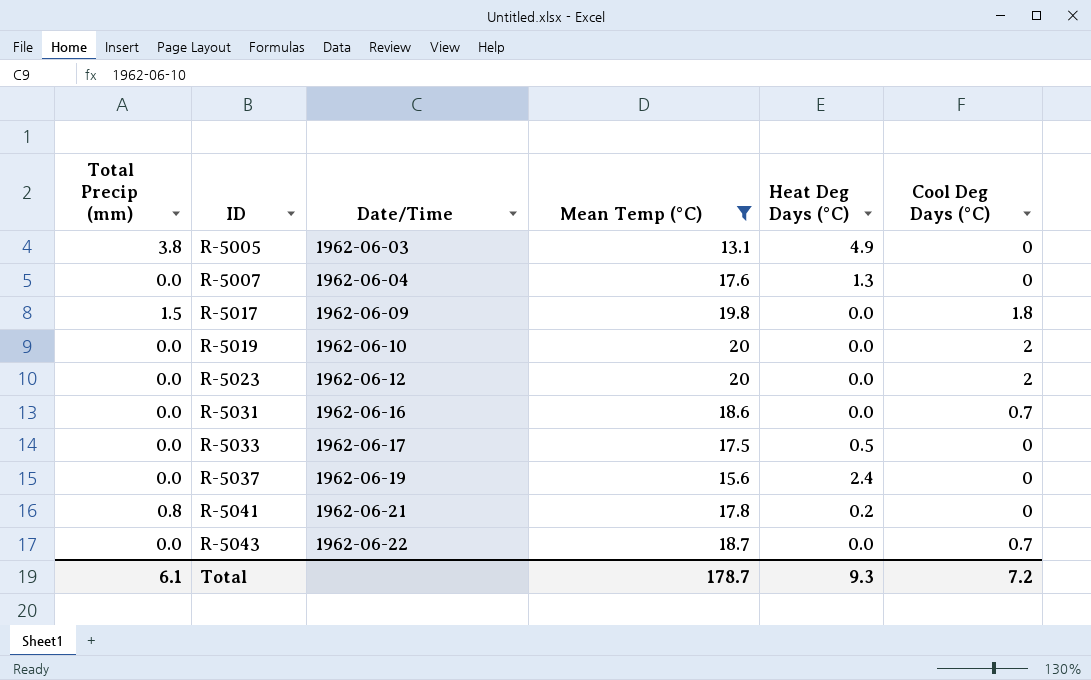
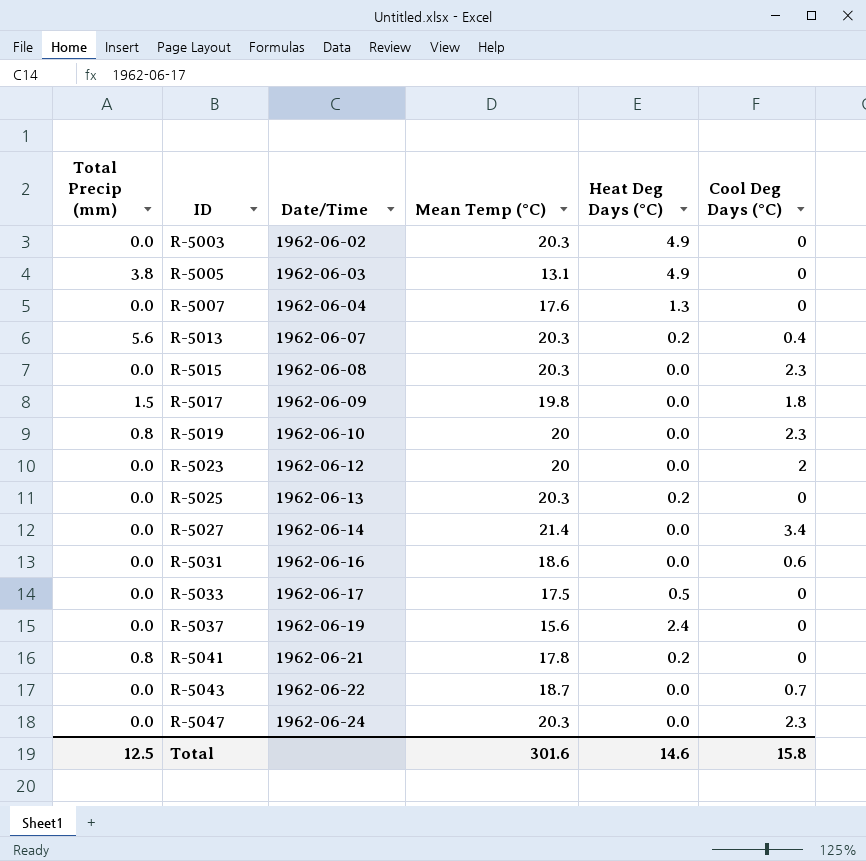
filter: Mean Temp (°C) <= 20 -> none
R-5019 | Total Precip (mm): 0.0 -> 0.8
R-5019 | Cool Deg Days (°C): 2 -> 2.3
R-5031 | Cool Deg Days (°C): 0.7 -> 0.6
Total | Total Precip (mm): 6.1 -> 12.5
Total | Mean Temp (°C): 178.7 -> 301.6
Total | Heat Deg Days (°C): 9.3 -> 14.6
Total | Cool Deg Days (°C): 7.2 -> 15.8

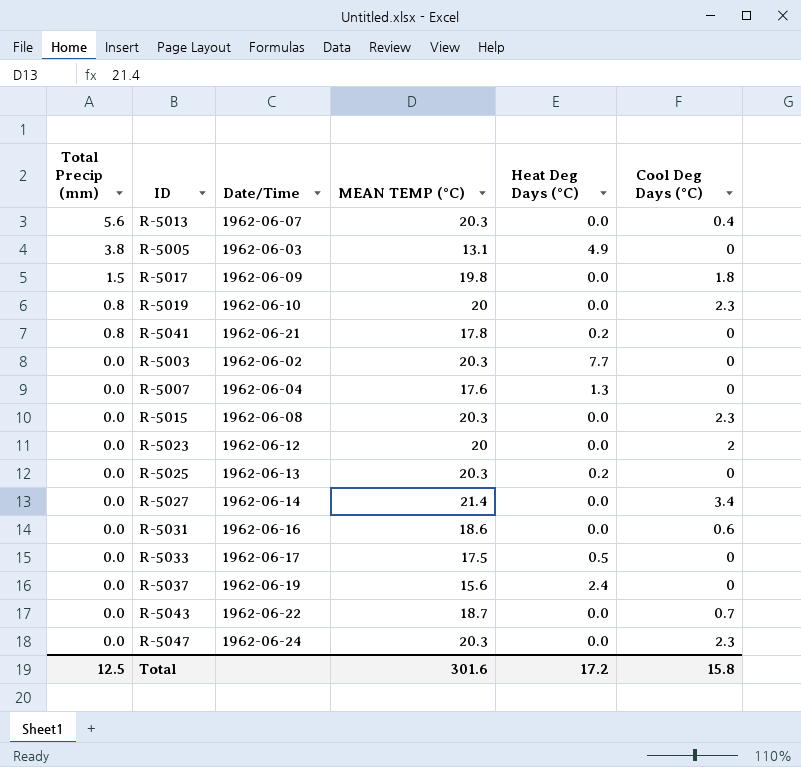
row order: ID ascending -> Total Precip (mm) descending
column name: Mean Temp (°C) -> MEAN TEMP (°C)
R-5013 | Heat Deg Days (°C): 0.2 -> 0.0
R-5003 | Heat Deg Days (°C): 4.9 -> 7.7
Total | Heat Deg Days (°C): 14.6 -> 17.2

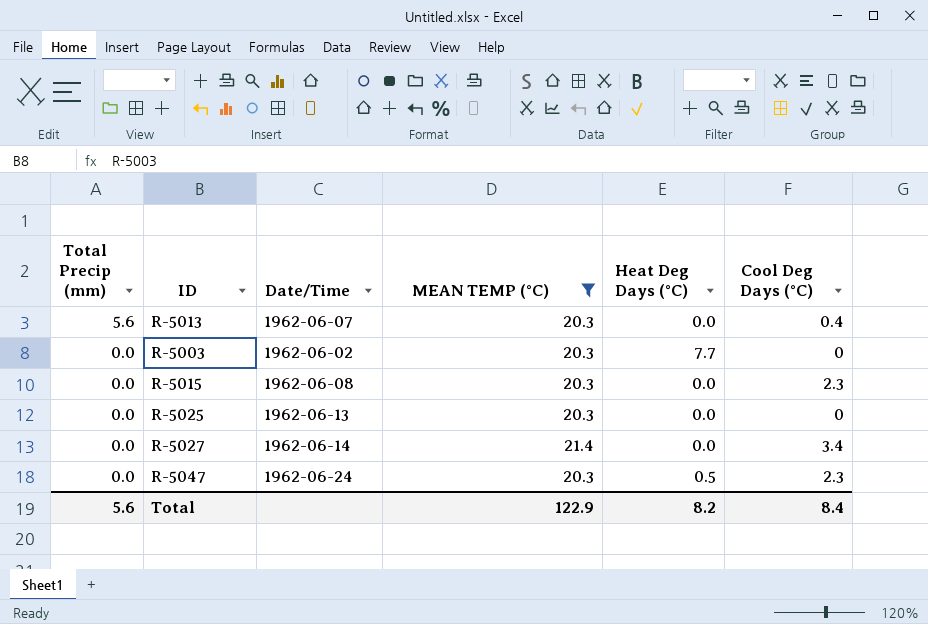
filter: none -> MEAN TEMP (°C) >= 20.3
R-5025 | Heat Deg Days (°C): 0.2 -> 0.0
R-5047 | Heat Deg Days (°C): 0.0 -> 0.5
Total | Total Precip (mm): 12.5 -> 5.6
Total | MEAN TEMP (°C): 301.6 -> 122.9
Total | Heat Deg Days (°C): 17.2 -> 8.2
Total | Cool Deg Days (°C): 15.8 -> 8.4

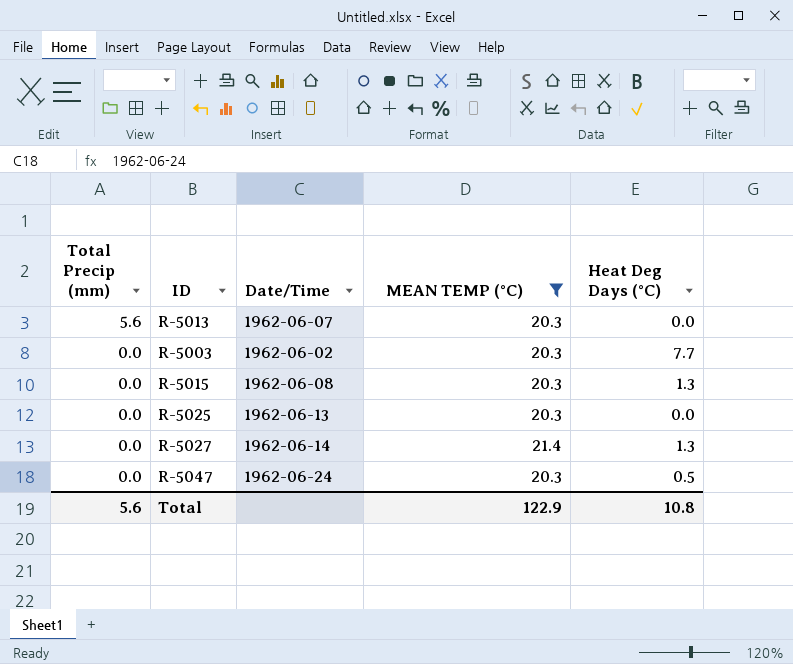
column Cool Deg Days (°C) | position: 6 -> none
R-5015 | Heat Deg Days (°C): 0.0 -> 1.3
R-5027 | Heat Deg Days (°C): 0.0 -> 1.3
Total | Heat Deg Days (°C): 8.2 -> 10.8

